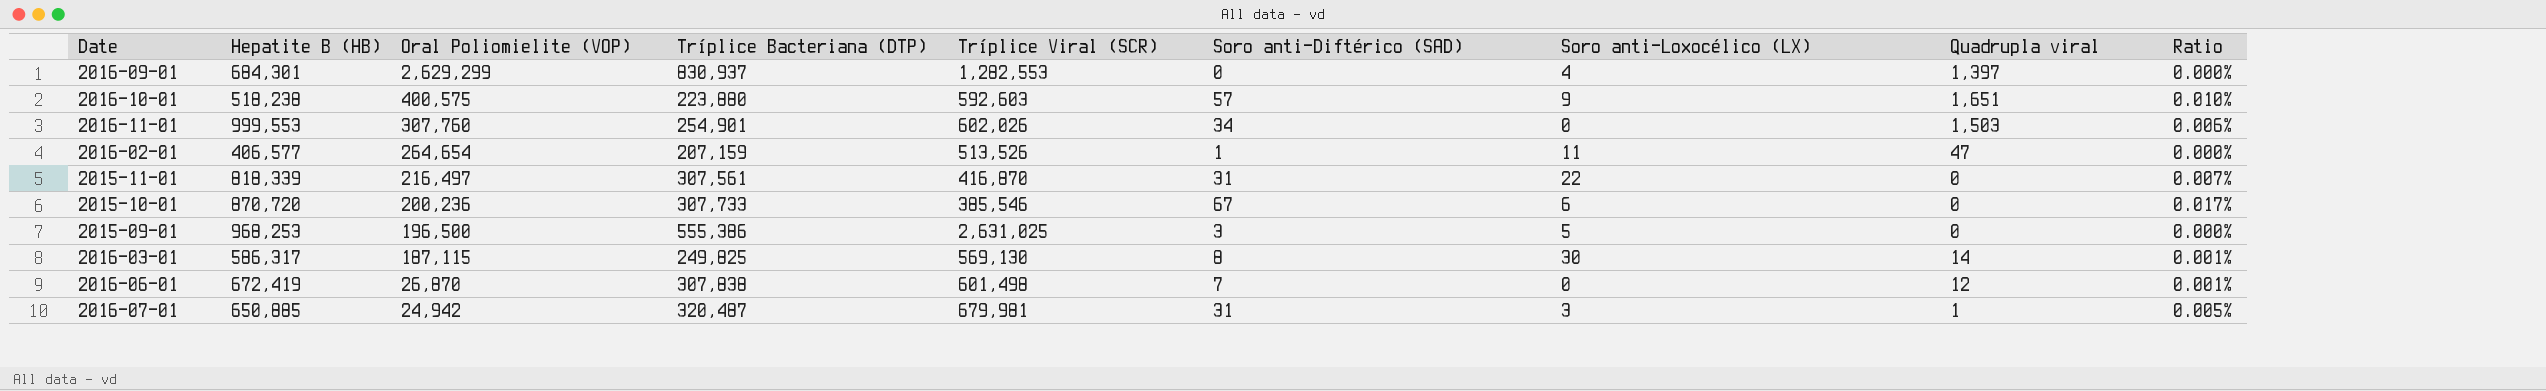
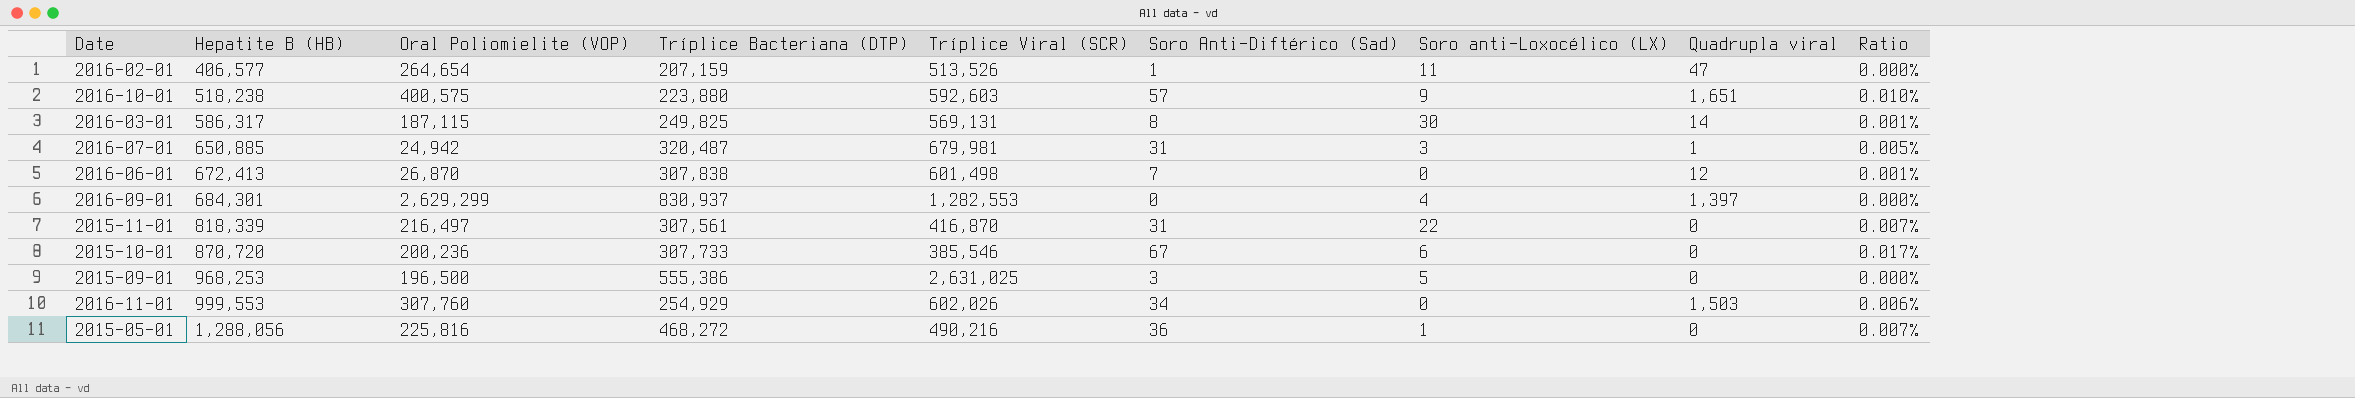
row order: Oral Poliomielite (VOP) descending -> Hepatite B (HB) ascending
column name: Soro anti-Diftérico (SAD) -> Soro Anti-Diftérico (Sad)
2016-03-01 | Tríplice Viral (SCR): 569,130 -> 569,131
2016-06-01 | Hepatite B (HB): 672,419 -> 672,413
2016-11-01 | Tríplice Bacteriana (DTP): 254,901 -> 254,929
row 2015-05-01: none -> 1,288,056 | 225,816 | 468,272 | 490,216 | 36 | 1 | 0 | 0.007%

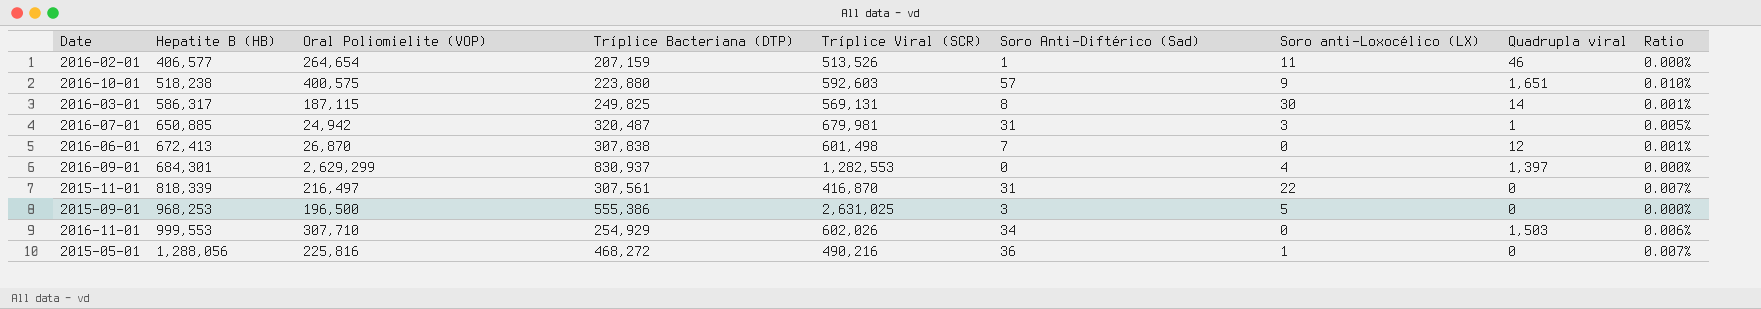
row 2015-10-01: 870,720 | 200,236 | 307,733 | 385,546 | 67 | 6 | 0 | 0.017% -> none
2016-02-01 | Quadrupla viral: 47 -> 46
2016-11-01 | Oral Poliomielite (VOP): 307,760 -> 307,710

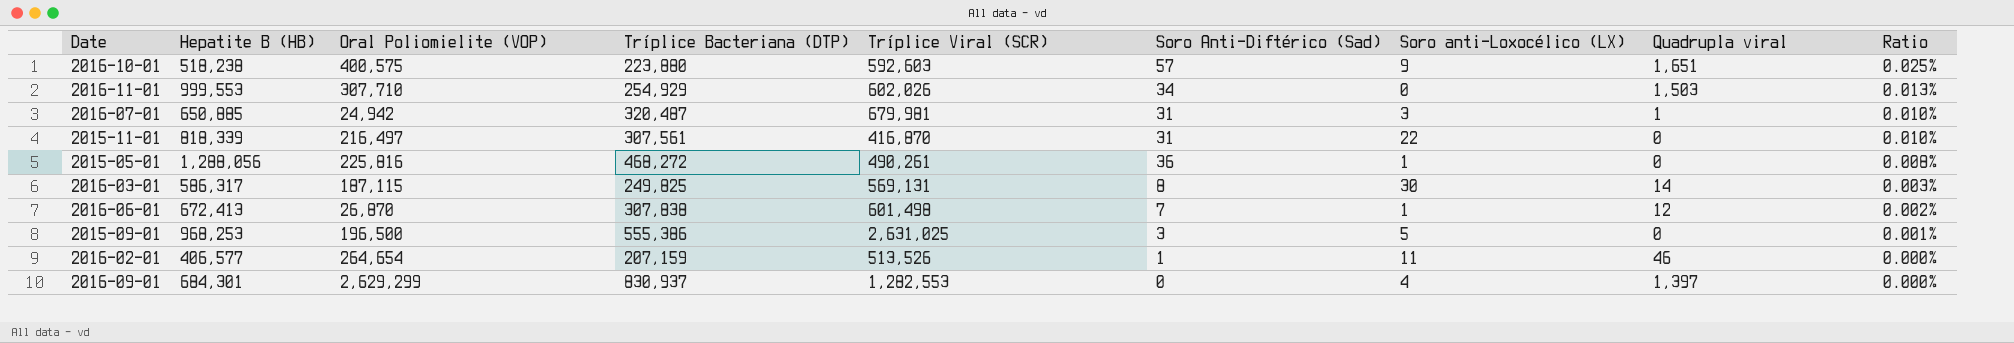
row order: Hepatite B (HB) ascending -> Ratio descending
column Ratio | formula: [Soro Anti-Diftérico (Sad)] / [Tríplice Viral (SCR)] -> [Soro Anti-Diftérico (Sad)] / [Tríplice Bacteriana (DTP)]
2015-05-01 | Tríplice Viral (SCR): 490,216 -> 490,261
2016-06-01 | Soro anti-Loxocélico (LX): 0 -> 1

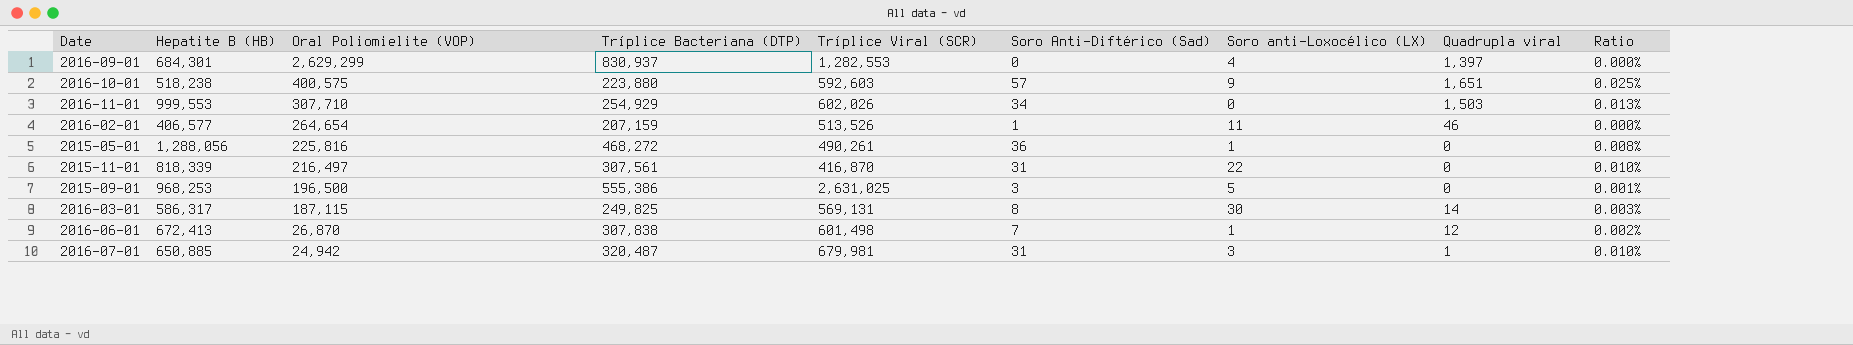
row order: Ratio descending -> Oral Poliomielite (VOP) descending

